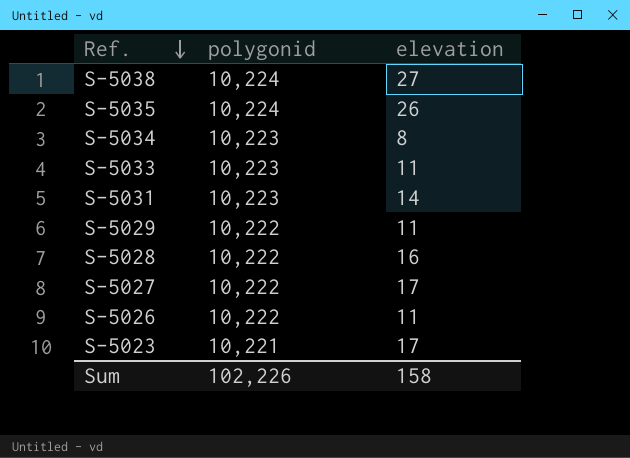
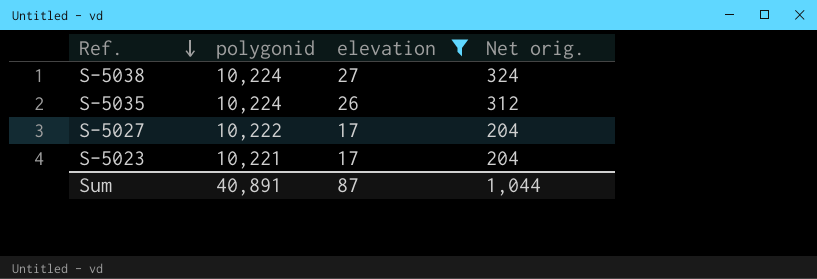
filter: none -> elevation >= 17
column Net orig. | formula: none -> [elevation] * 12
Sum | polygonid: 102,226 -> 40,891
Sum | elevation: 158 -> 87

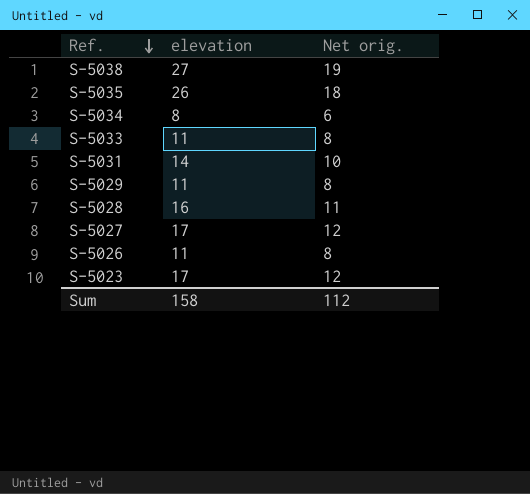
filter: elevation >= 17 -> none
column polygonid | position: 2 -> none
column Net orig. | formula: [elevation] * 12 -> [elevation] * 0.7
Sum | elevation: 87 -> 158
Sum | Net orig.: 1,044 -> 112

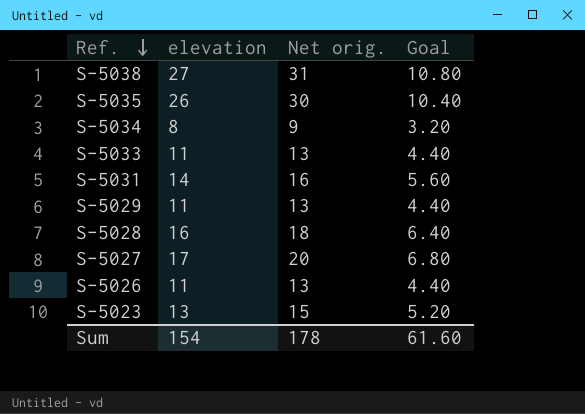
column Net orig. | formula: [elevation] * 0.7 -> [elevation] * 1.15
column Goal | formula: none -> [elevation] * 0.4
S-5023 | elevation: 17 -> 13
Sum | elevation: 158 -> 154
Sum | Net orig.: 112 -> 178

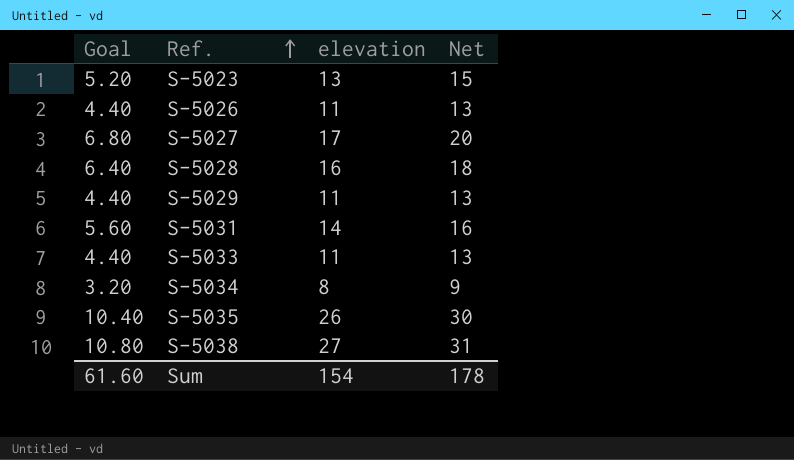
row order: Ref. descending -> Ref. ascending
column Goal | position: 4 -> 1
column name: Net orig. -> Net

